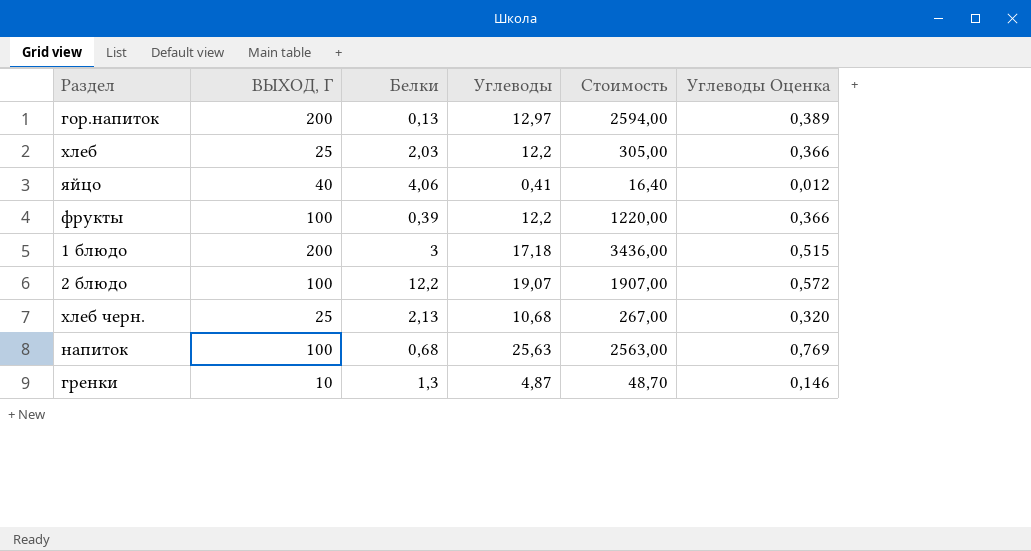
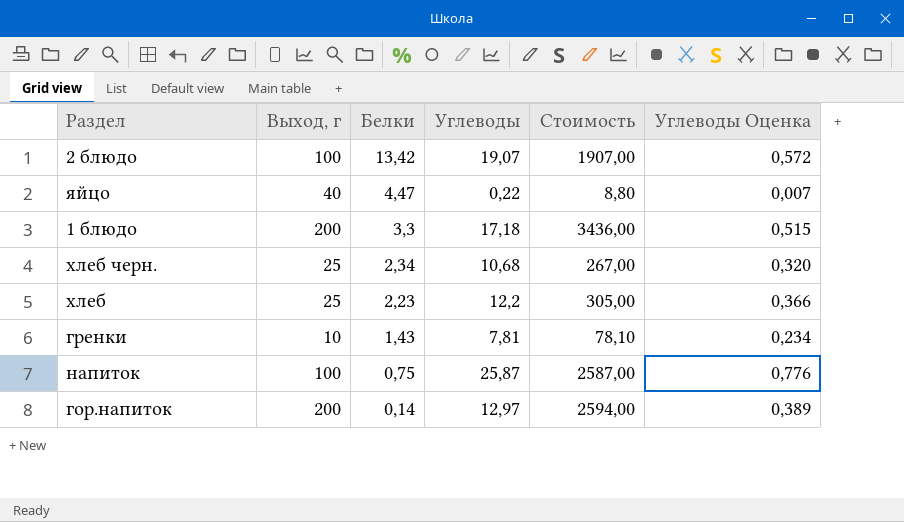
row order: none -> Белки descending
column name: ВЫХОД, Г -> Выход, г
row фрукты: 100 | 0,39 | 12,2 | 1220,00 | 0,366 -> none
2 блюдо | Белки: 12,2 -> 13,42
яйцо | Белки: 4,06 -> 4,47
яйцо | Углеводы: 0,41 -> 0,22
яйцо | Стоимость: 16,40 -> 8,80
яйцо | Углеводы Оценка: 0,012 -> 0,007
1 блюдо | Белки: 3 -> 3,3
хлеб черн. | Белки: 2,13 -> 2,34
хлеб | Белки: 2,03 -> 2,23
гренки | Белки: 1,3 -> 1,43
гренки | Углеводы: 4,87 -> 7,81
гренки | Стоимость: 48,70 -> 78,10
гренки | Углеводы Оценка: 0,146 -> 0,234
напиток | Белки: 0,68 -> 0,75
напиток | Углеводы: 25,63 -> 25,87
напиток | Стоимость: 2563,00 -> 2587,00
напиток | Углеводы Оценка: 0,769 -> 0,776
гор.напиток | Белки: 0,13 -> 0,14

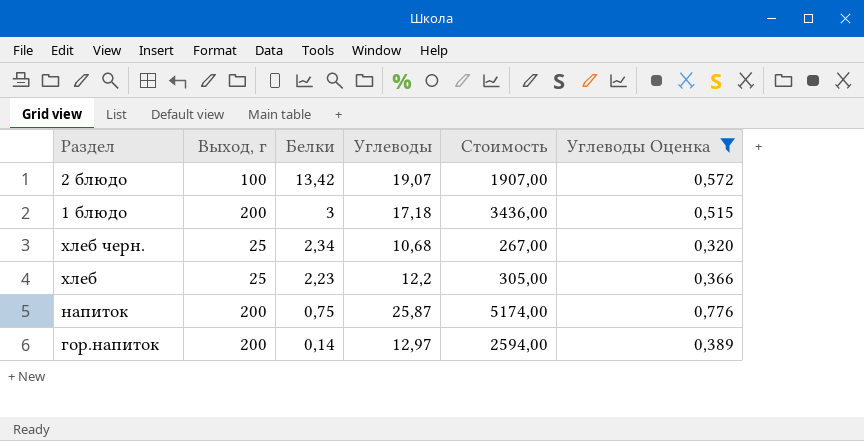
filter: none -> Углеводы Оценка >= 0,320
1 блюдо | Белки: 3,3 -> 3
напиток | Выход, г: 100 -> 200
напиток | Стоимость: 2587,00 -> 5174,00

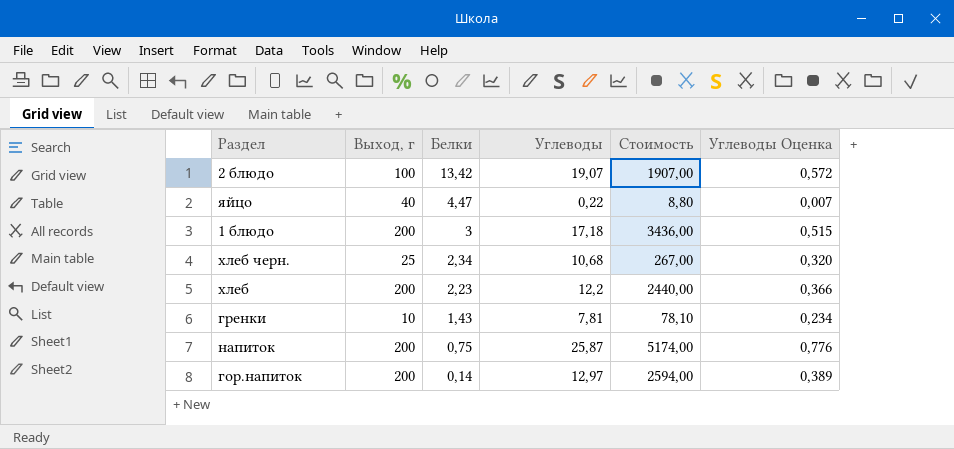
filter: Углеводы Оценка >= 0,320 -> none
хлеб | Выход, г: 25 -> 200
хлеб | Стоимость: 305,00 -> 2440,00

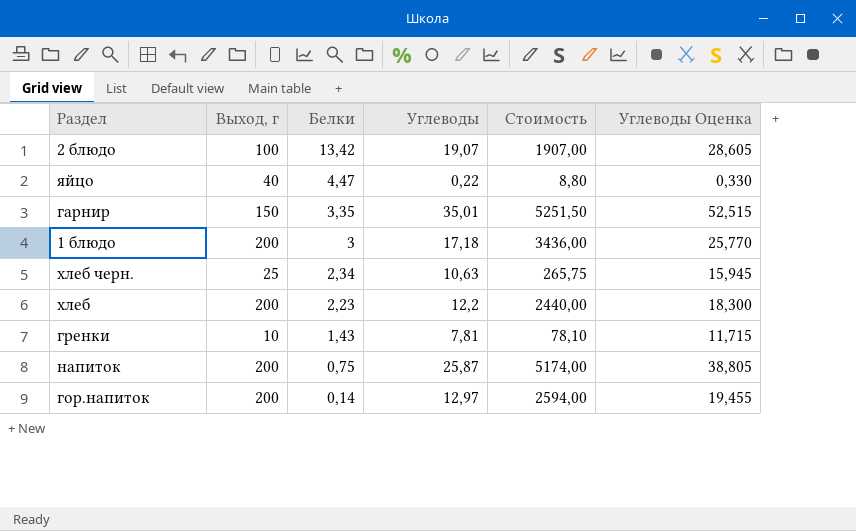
column Углеводы Оценка | formula: [Углеводы] * 0,03 -> [Углеводы] * 1,5
row гарнир: none -> 150 | 3,35 | 35,01 | 5251,50 | 52,515
хлеб черн. | Углеводы: 10,68 -> 10,63
хлеб черн. | Стоимость: 267,00 -> 265,75

